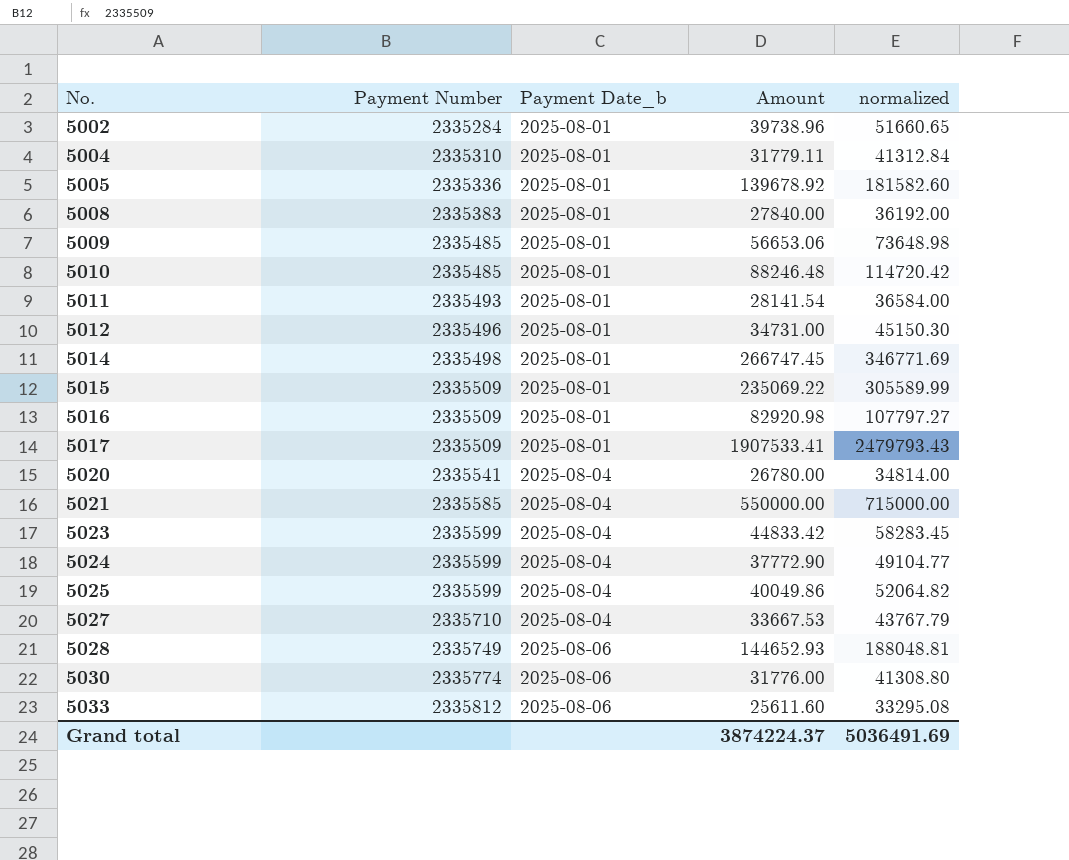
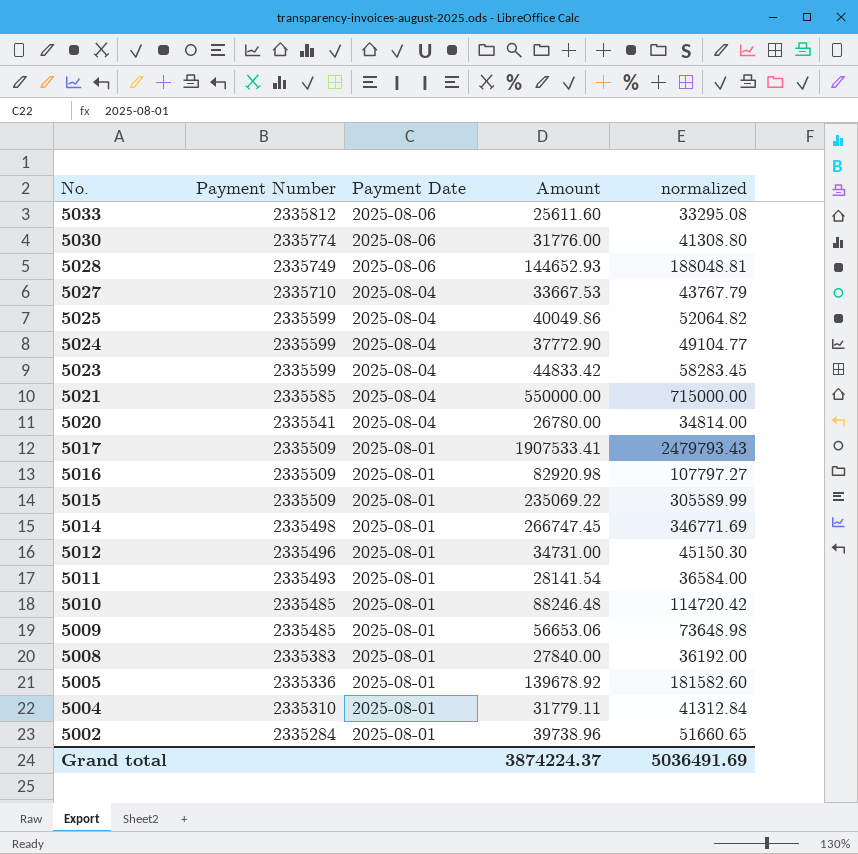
row order: No. ascending -> No. descending
column name: Payment Date_b -> Payment Date

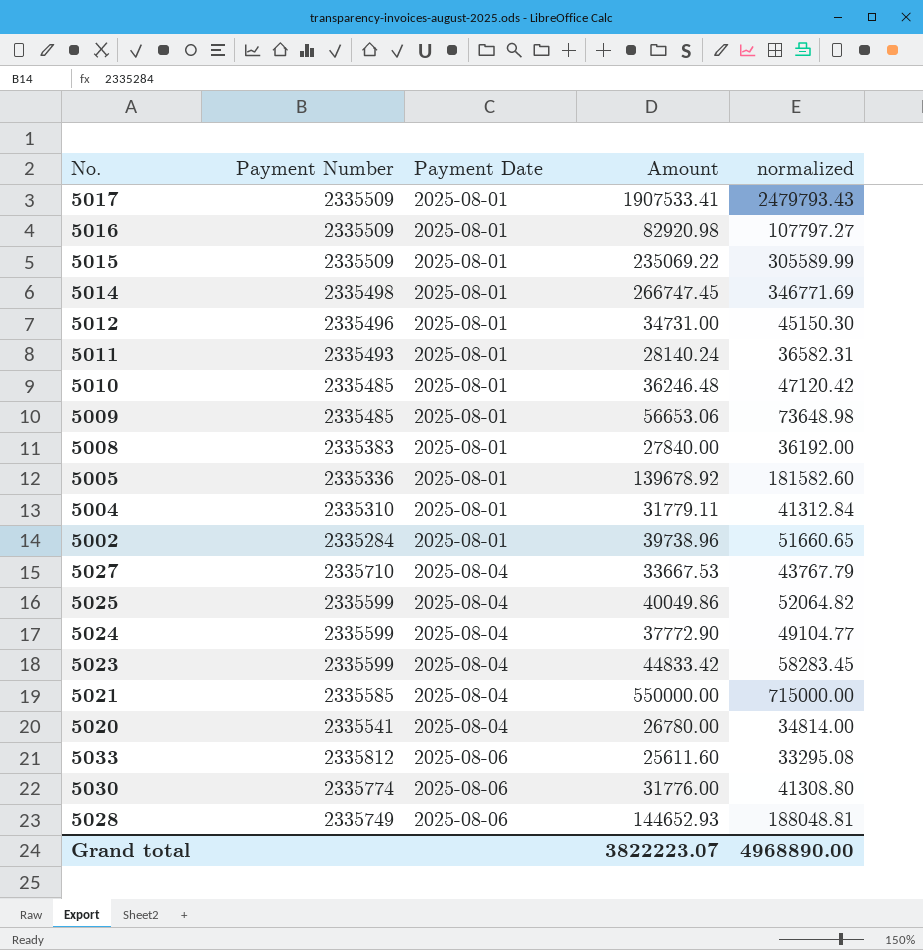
row order: No. descending -> Payment Date ascending
5011 | Amount: 28141.54 -> 28140.24
5011 | normalized: 36584.00 -> 36582.31
5010 | Amount: 88246.48 -> 36246.48
5010 | normalized: 114720.42 -> 47120.42
Grand total | Amount: 3874224.37 -> 3822223.07
Grand total | normalized: 5036491.69 -> 4968890.00

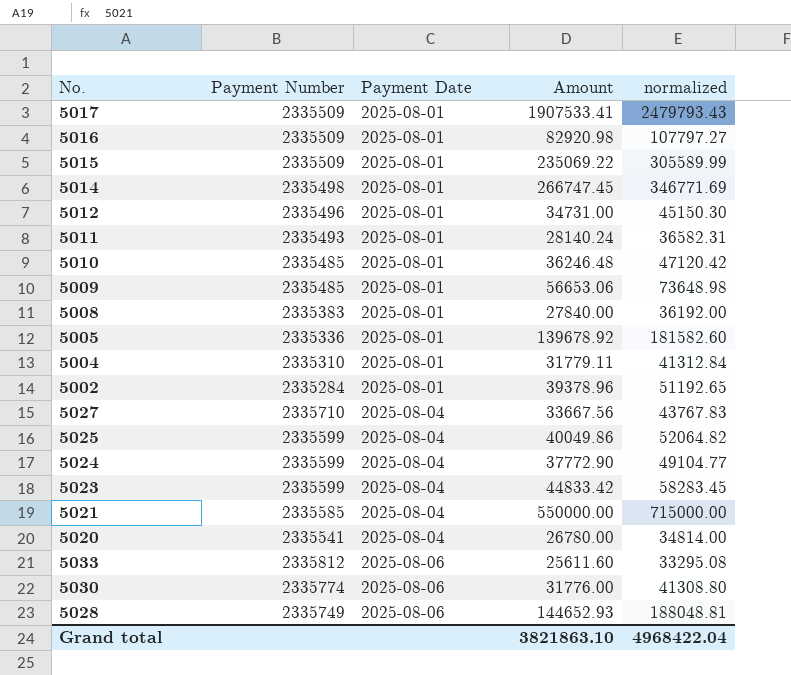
5002 | Amount: 39738.96 -> 39378.96
5002 | normalized: 51660.65 -> 51192.65
5027 | Amount: 33667.53 -> 33667.56
5027 | normalized: 43767.79 -> 43767.83
Grand total | Amount: 3822223.07 -> 3821863.10
Grand total | normalized: 4968890.00 -> 4968422.04

